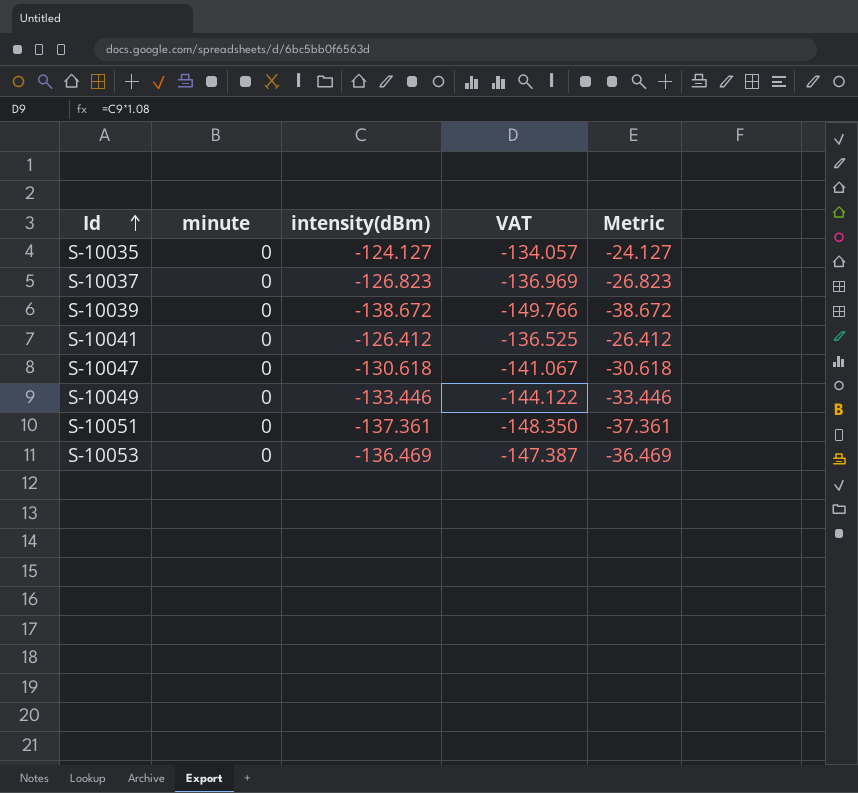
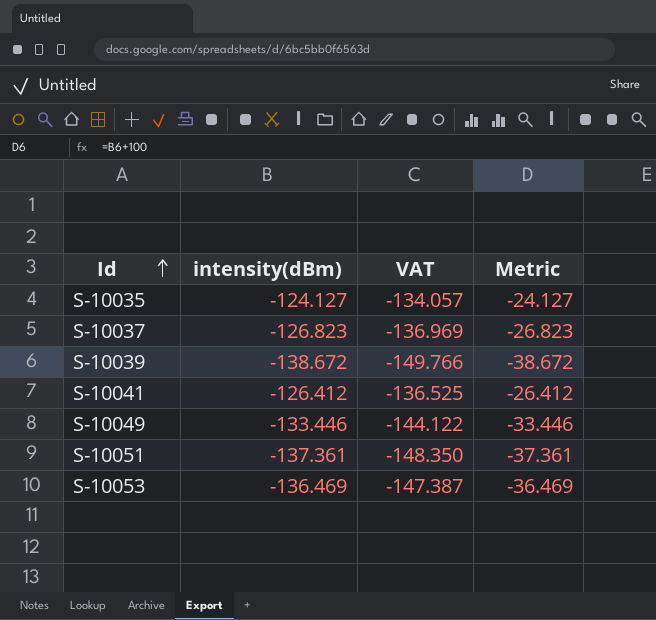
column minute | position: 2 -> none
row S-10047: 0 | -130.618 | -141.067 | -30.618 -> none

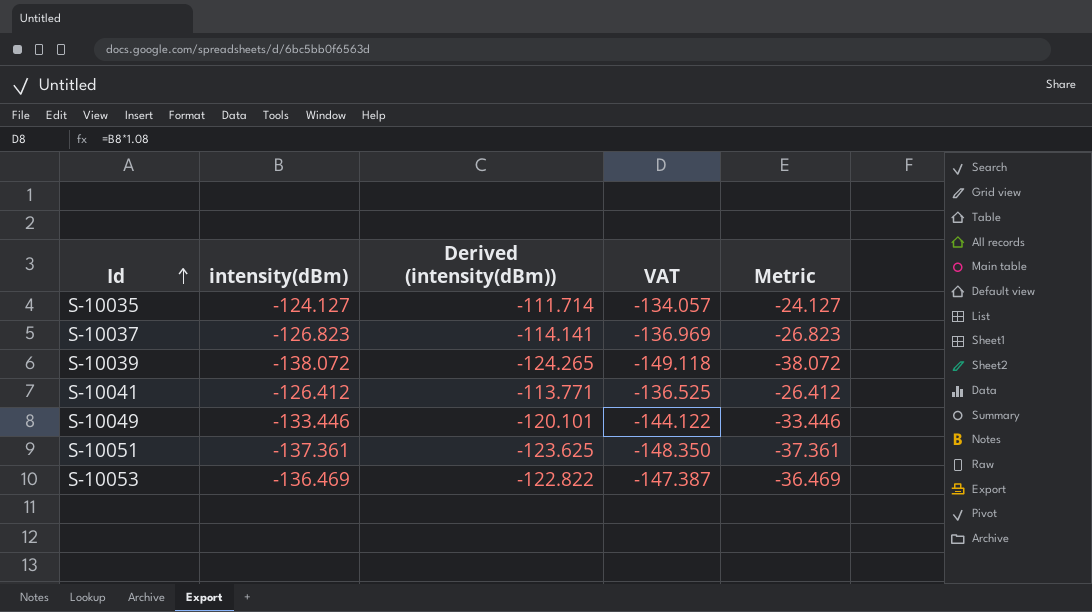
column Derived (intensity(dBm)) | formula: none -> [intensity(dBm)] * 0.9
S-10039 | intensity(dBm): -138.672 -> -138.072
S-10039 | VAT: -149.766 -> -149.118
S-10039 | Metric: -38.672 -> -38.072

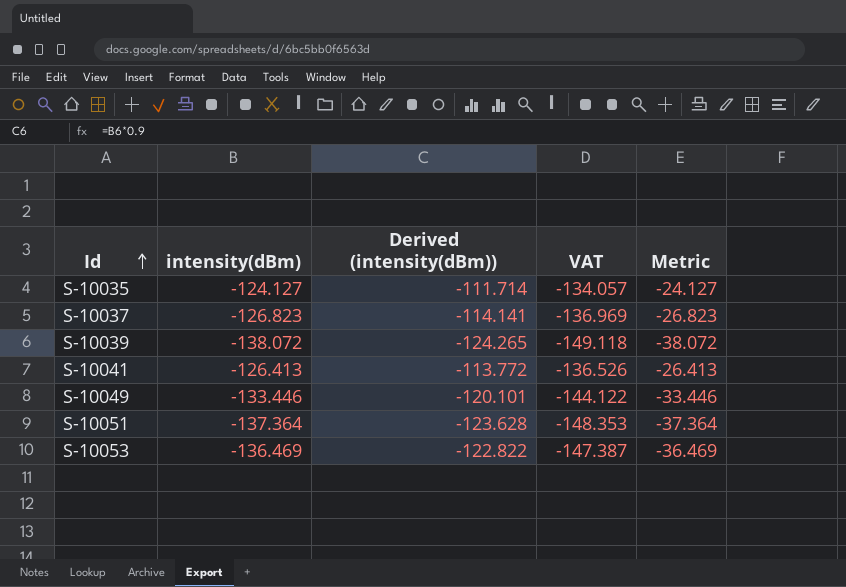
S-10041 | intensity(dBm): -126.412 -> -126.413
S-10041 | Derived (intensity(dBm)): -113.771 -> -113.772
S-10041 | VAT: -136.525 -> -136.526
S-10041 | Metric: -26.412 -> -26.413
S-10051 | intensity(dBm): -137.361 -> -137.364
S-10051 | Derived (intensity(dBm)): -123.625 -> -123.628
S-10051 | VAT: -148.350 -> -148.353
S-10051 | Metric: -37.361 -> -37.364

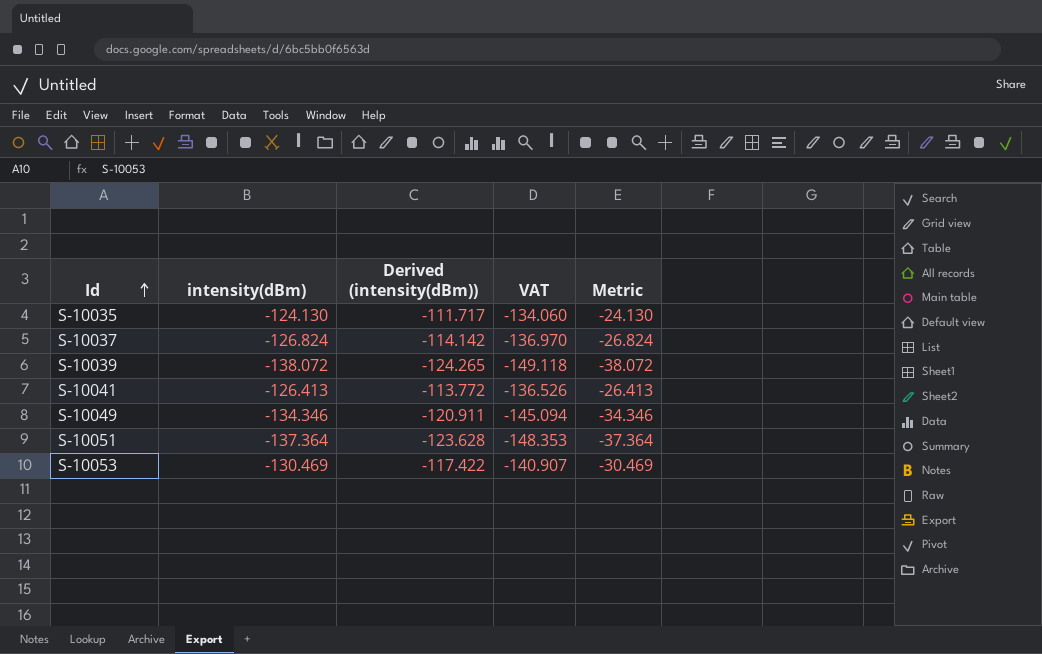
S-10035 | intensity(dBm): -124.127 -> -124.130
S-10035 | Derived (intensity(dBm)): -111.714 -> -111.717
S-10035 | VAT: -134.057 -> -134.060
S-10035 | Metric: -24.127 -> -24.130
S-10037 | intensity(dBm): -126.823 -> -126.824
S-10037 | Derived (intensity(dBm)): -114.141 -> -114.142
S-10037 | VAT: -136.969 -> -136.970
S-10037 | Metric: -26.823 -> -26.824
S-10049 | intensity(dBm): -133.446 -> -134.346
S-10049 | Derived (intensity(dBm)): -120.101 -> -120.911
S-10049 | VAT: -144.122 -> -145.094
S-10049 | Metric: -33.446 -> -34.346
S-10053 | intensity(dBm): -136.469 -> -130.469
S-10053 | Derived (intensity(dBm)): -122.822 -> -117.422
S-10053 | VAT: -147.387 -> -140.907
S-10053 | Metric: -36.469 -> -30.469

